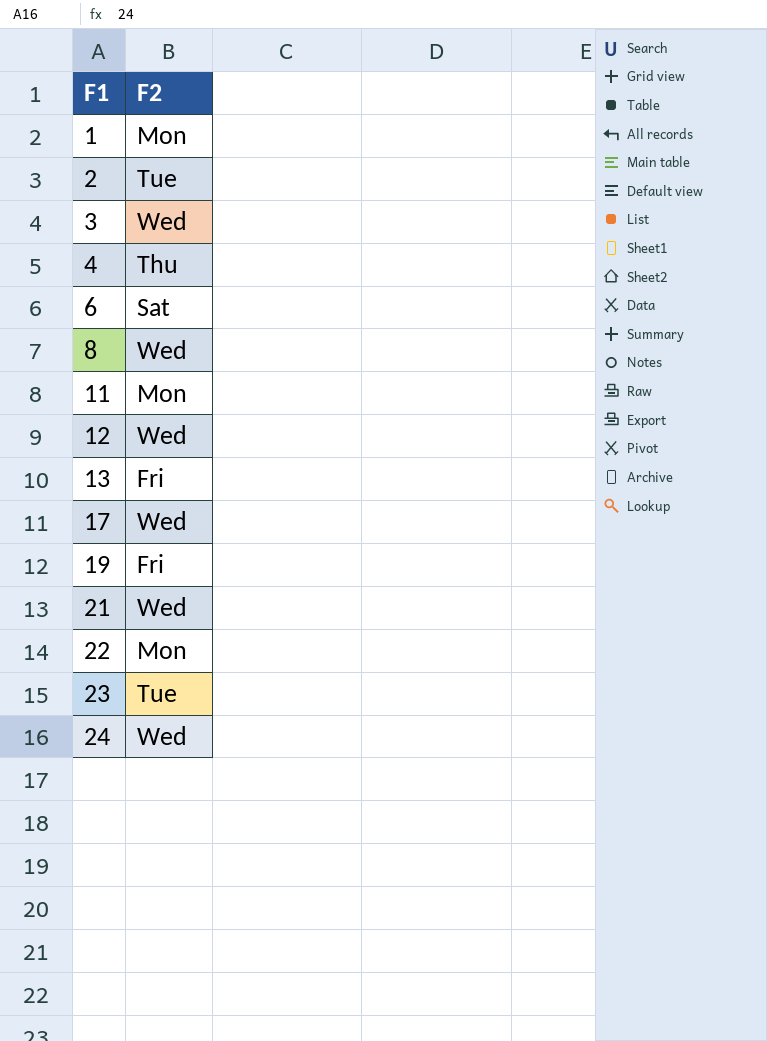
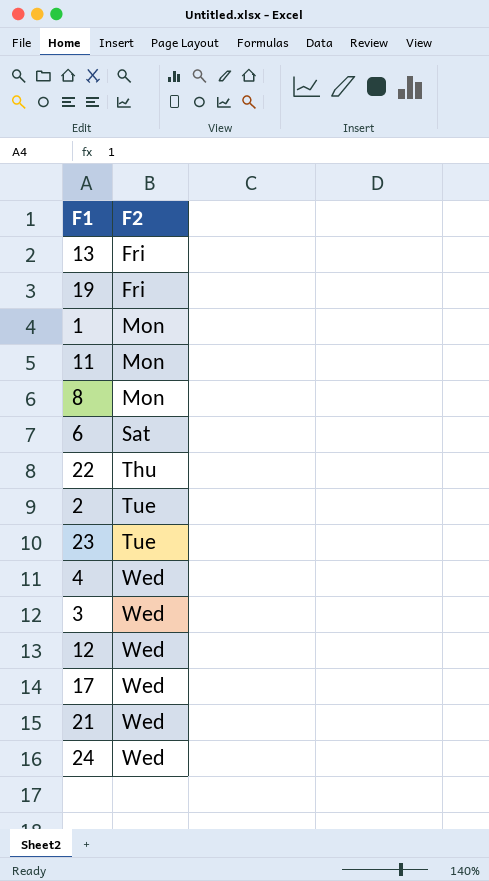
row order: F1 ascending -> F2 ascending
8 | F2: Wed -> Mon
22 | F2: Mon -> Thu
4 | F2: Thu -> Wed

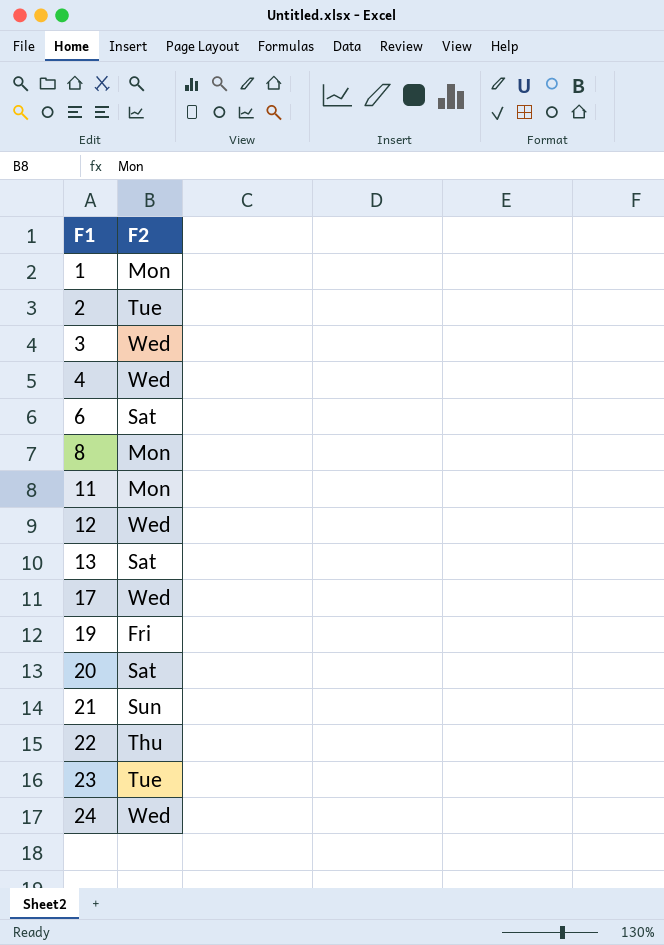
row order: F2 ascending -> F1 ascending
13 | F2: Fri -> Sat
row 20: none -> Sat
21 | F2: Wed -> Sun

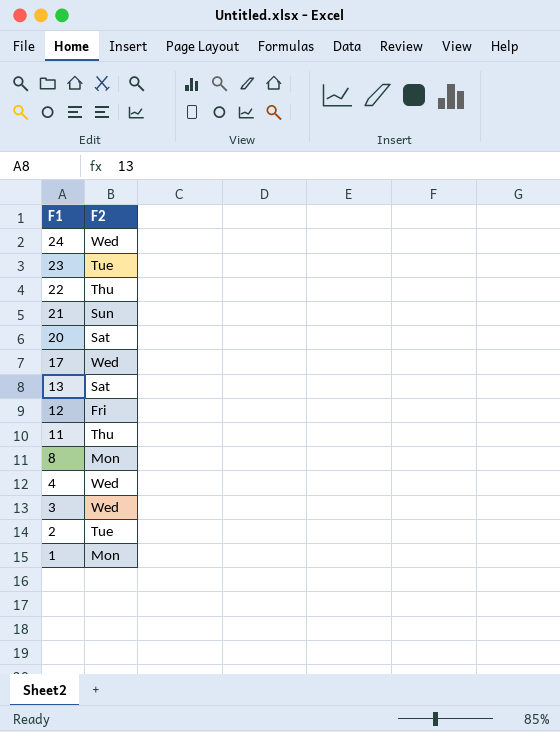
row order: F1 ascending -> F1 descending
row 6: Sat -> none
row 19: Fri -> none
12 | F2: Wed -> Fri
11 | F2: Mon -> Thu

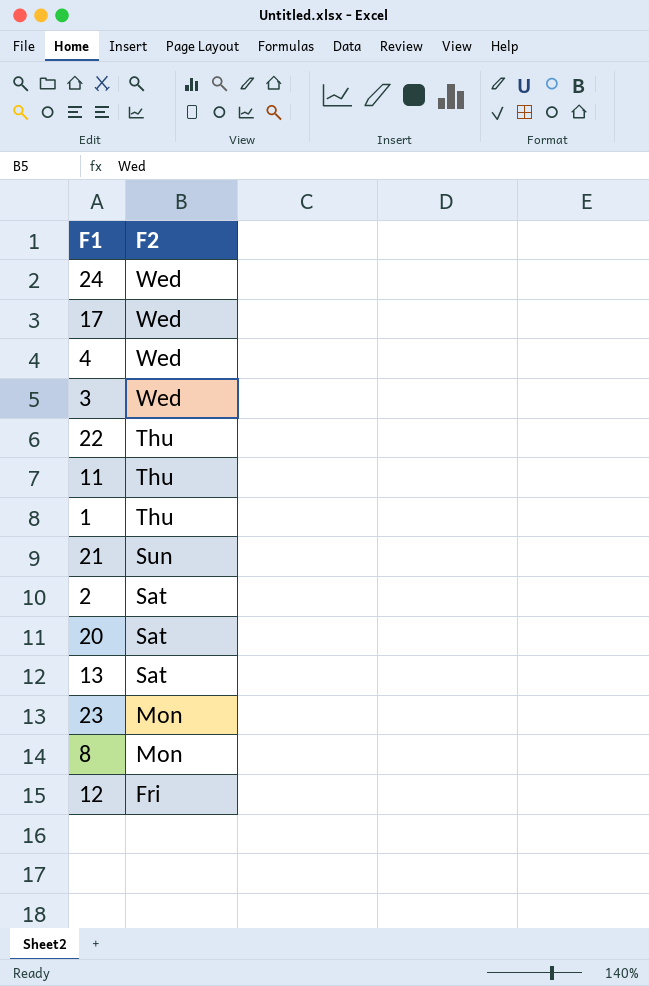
row order: F1 descending -> F2 descending
1 | F2: Mon -> Thu
2 | F2: Tue -> Sat
23 | F2: Tue -> Mon

